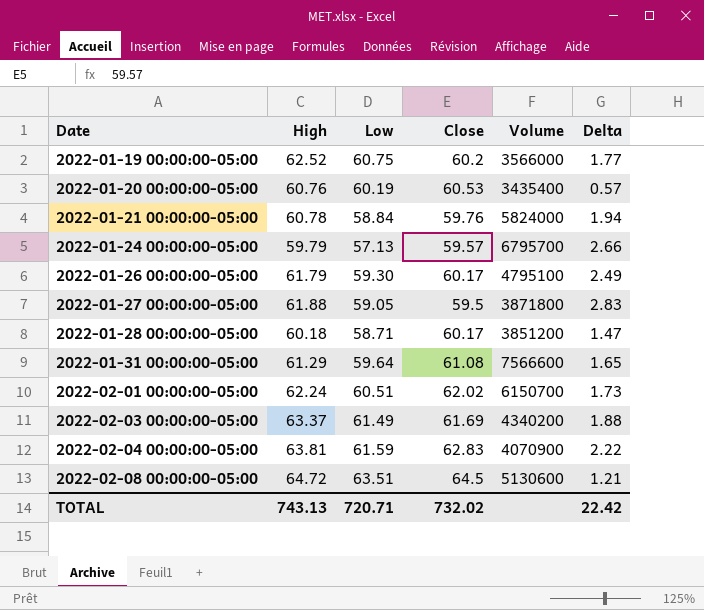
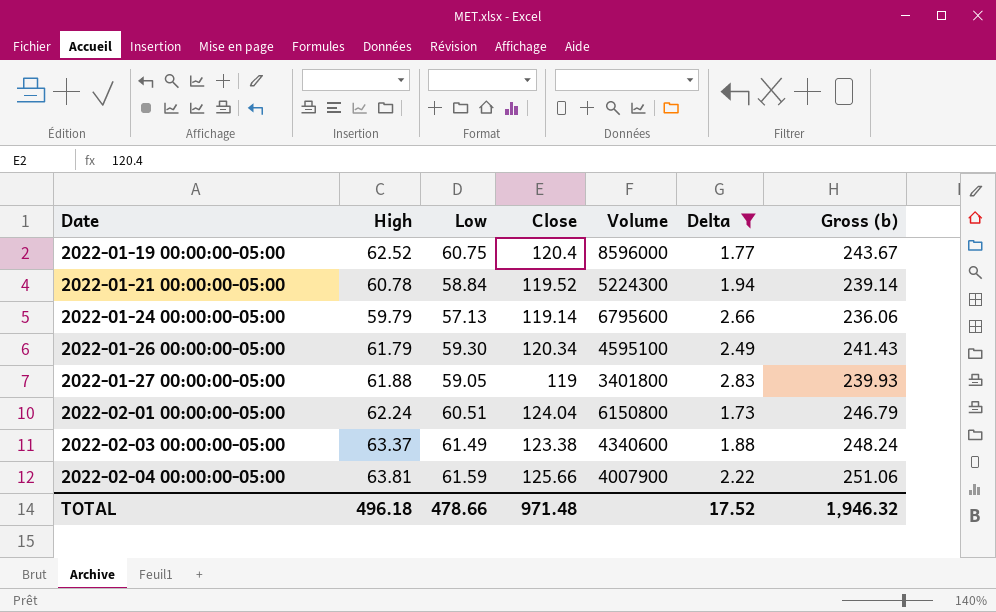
filter: none -> Delta >= 1.73
column Gross (b) | formula: none -> [High] + [Low] + [Close]
2022-01-19 00:00:00-05:00 | Close: 60.2 -> 120.4
2022-01-19 00:00:00-05:00 | Volume: 3566000 -> 8596000
2022-01-21 00:00:00-05:00 | Close: 59.76 -> 119.52
2022-01-21 00:00:00-05:00 | Volume: 5824000 -> 5224300
2022-01-24 00:00:00-05:00 | Close: 59.57 -> 119.14
2022-01-24 00:00:00-05:00 | Volume: 6795700 -> 6795600
2022-01-26 00:00:00-05:00 | Close: 60.17 -> 120.34
2022-01-26 00:00:00-05:00 | Volume: 4795100 -> 4595100
2022-01-27 00:00:00-05:00 | Close: 59.5 -> 119
2022-01-27 00:00:00-05:00 | Volume: 3871800 -> 3401800
2022-02-01 00:00:00-05:00 | Close: 62.02 -> 124.04
2022-02-01 00:00:00-05:00 | Volume: 6150700 -> 6150800
2022-02-03 00:00:00-05:00 | Close: 61.69 -> 123.38
2022-02-03 00:00:00-05:00 | Volume: 4340200 -> 4340600
2022-02-04 00:00:00-05:00 | Close: 62.83 -> 125.66
2022-02-04 00:00:00-05:00 | Volume: 4070900 -> 4007900
TOTAL | High: 743.13 -> 496.18
TOTAL | Low: 720.71 -> 478.66
TOTAL | Close: 732.02 -> 971.48
TOTAL | Delta: 22.42 -> 17.52

